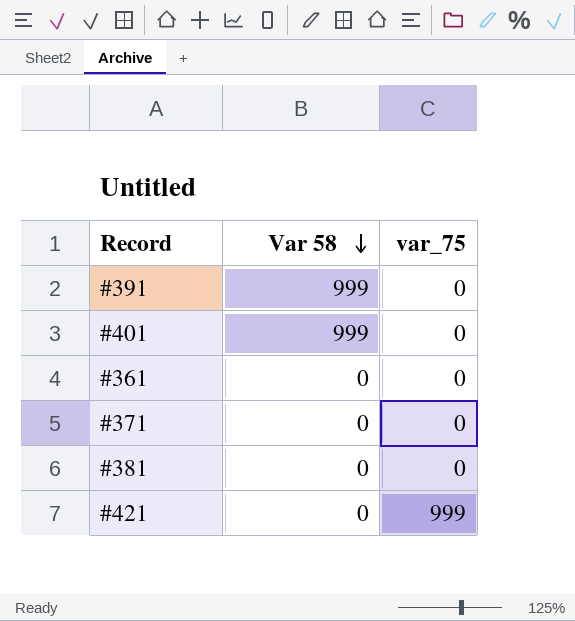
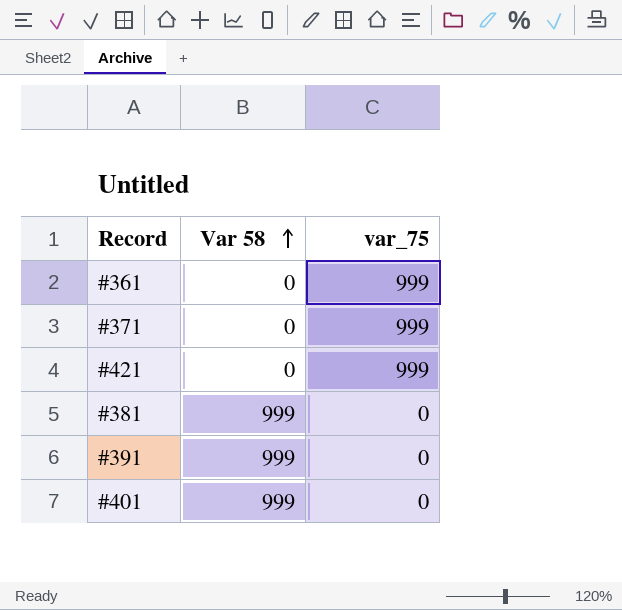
row order: Var 58 descending -> Var 58 ascending
#361 | var_75: 0 -> 999
#371 | var_75: 0 -> 999
#381 | Var 58: 0 -> 999

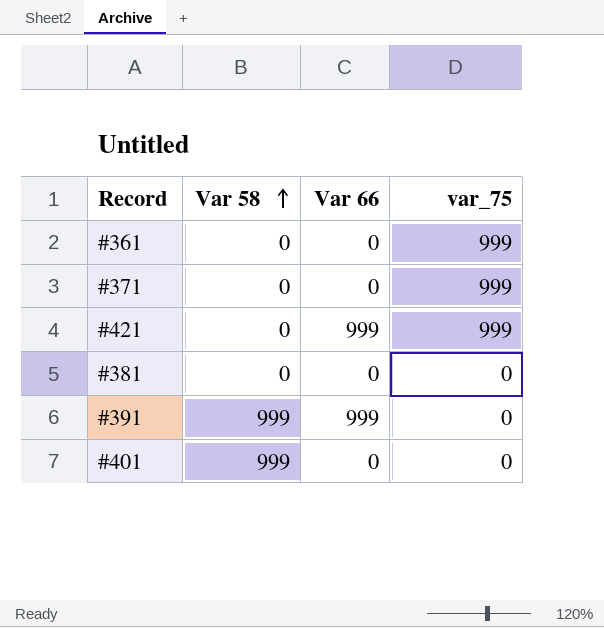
column Var 66 | position: none -> 3
#381 | Var 58: 999 -> 0

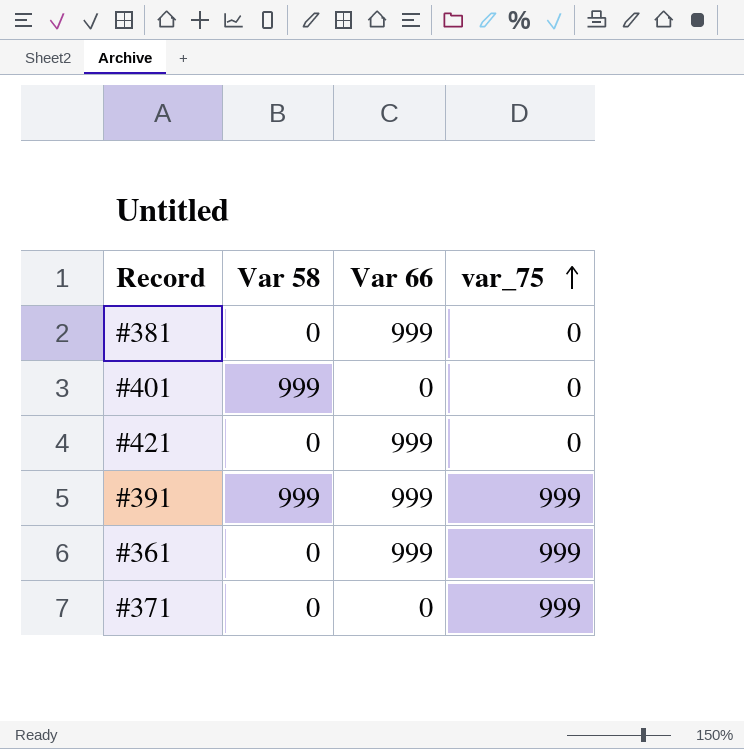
row order: Var 58 ascending -> var_75 ascending
#381 | Var 66: 0 -> 999
#421 | var_75: 999 -> 0
#391 | var_75: 0 -> 999
#361 | Var 66: 0 -> 999

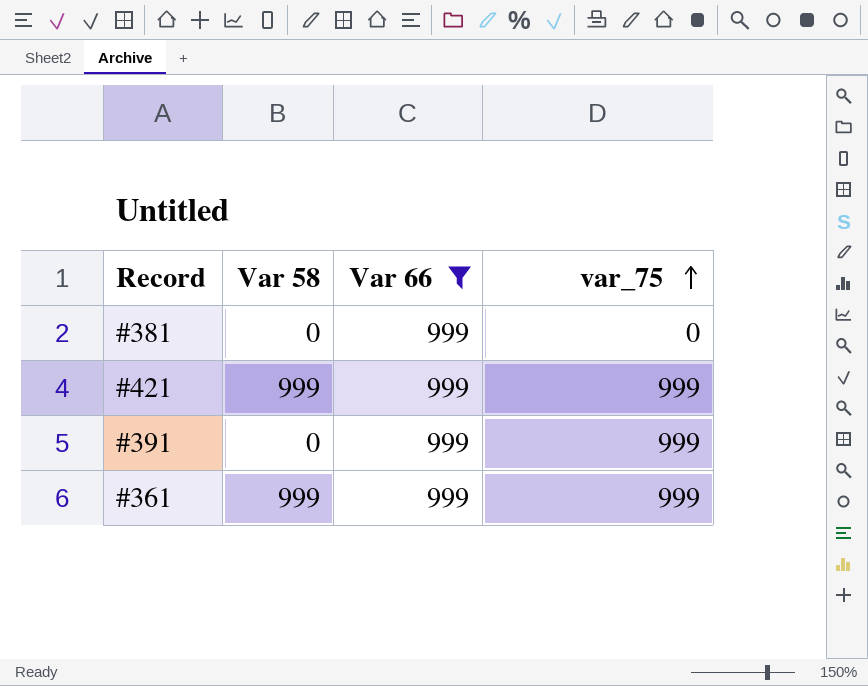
filter: none -> Var 66 = 999
#421 | Var 58: 0 -> 999
#421 | var_75: 0 -> 999
#391 | Var 58: 999 -> 0
#361 | Var 58: 0 -> 999

